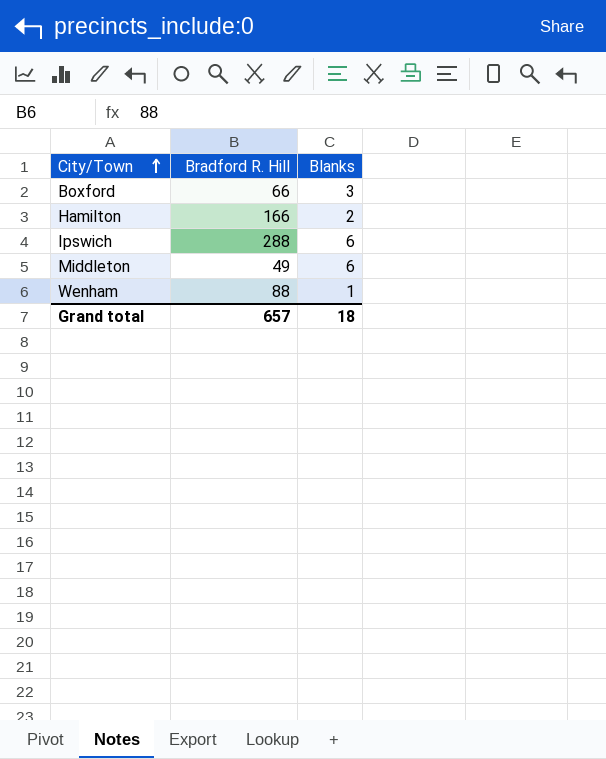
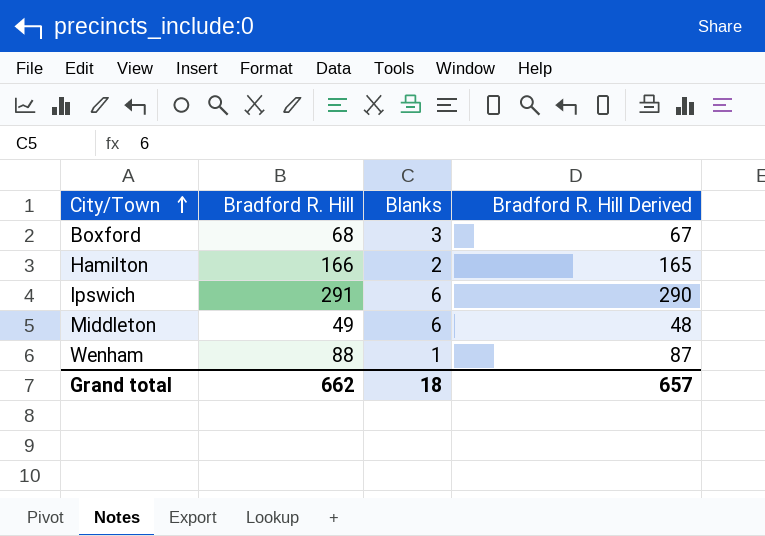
column Bradford R. Hill Derived | formula: none -> [Bradford R. Hill] - 1
Boxford | Bradford R. Hill: 66 -> 68
Ipswich | Bradford R. Hill: 288 -> 291
Grand total | Bradford R. Hill: 657 -> 662

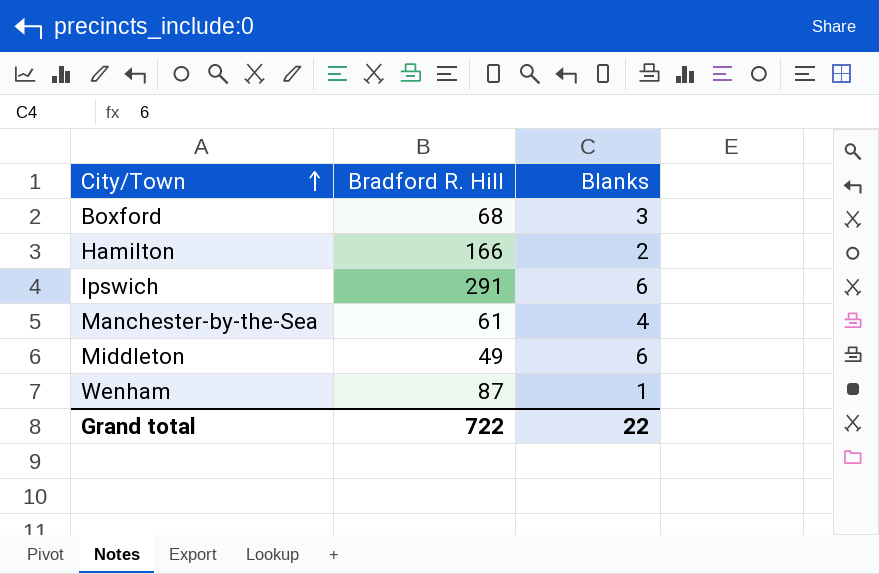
column Bradford R. Hill Derived | formula: [Bradford R. Hill] - 1 -> none
row Manchester-by-the-Sea: none -> 61 | 4
Wenham | Bradford R. Hill: 88 -> 87
Grand total | Bradford R. Hill: 662 -> 722
Grand total | Blanks: 18 -> 22

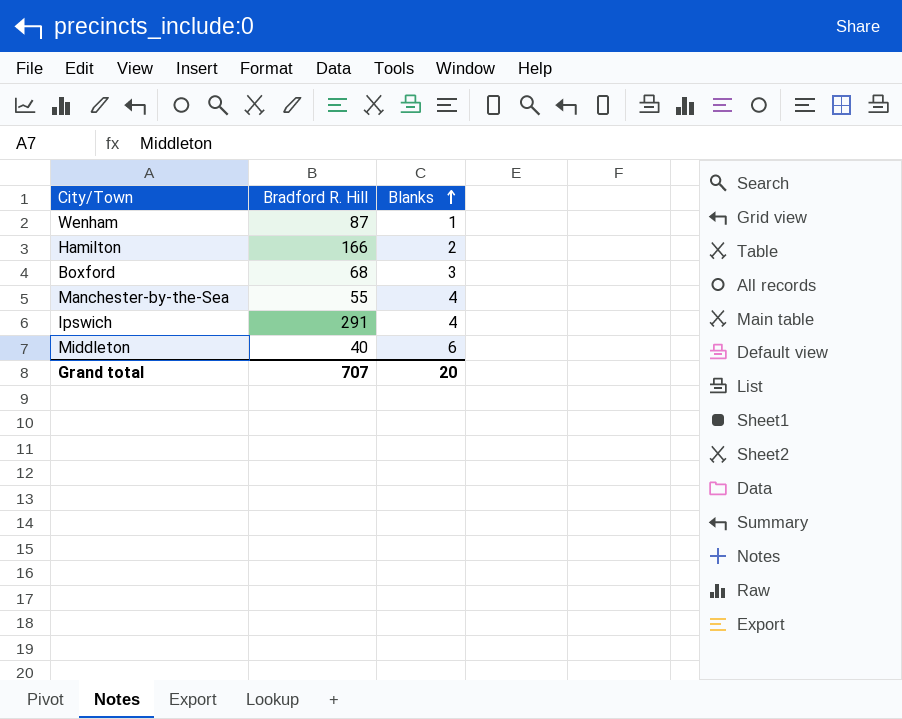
row order: City/Town ascending -> Blanks ascending
Manchester-by-the-Sea | Bradford R. Hill: 61 -> 55
Ipswich | Blanks: 6 -> 4
Middleton | Bradford R. Hill: 49 -> 40
Grand total | Bradford R. Hill: 722 -> 707
Grand total | Blanks: 22 -> 20

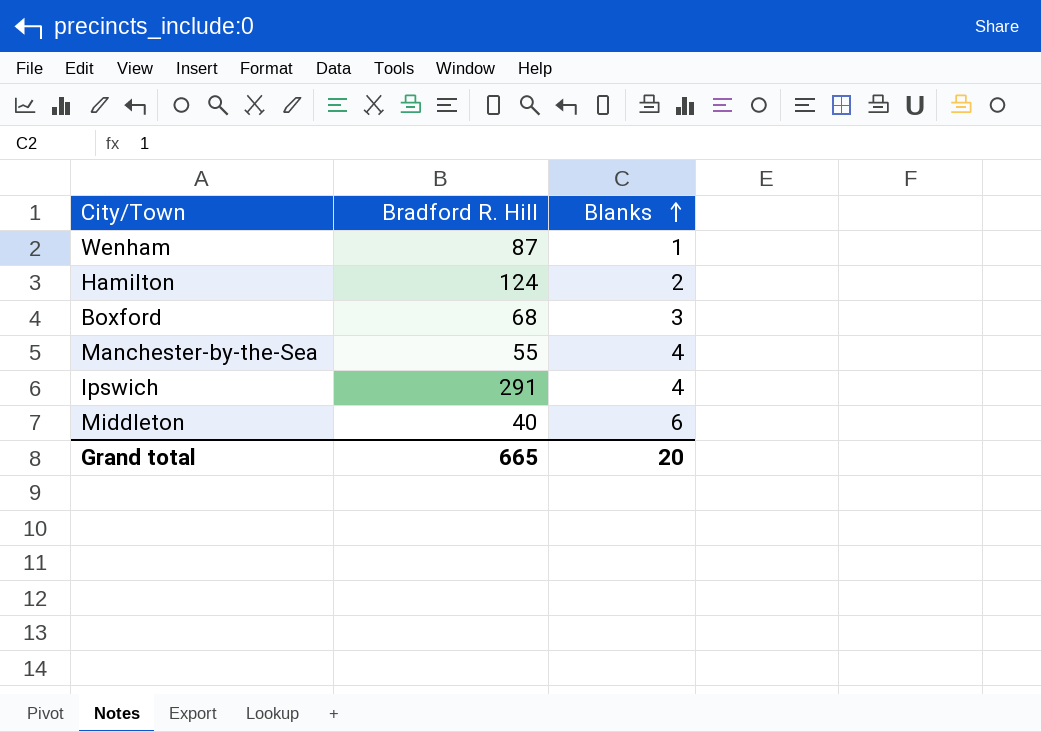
Hamilton | Bradford R. Hill: 166 -> 124
Grand total | Bradford R. Hill: 707 -> 665

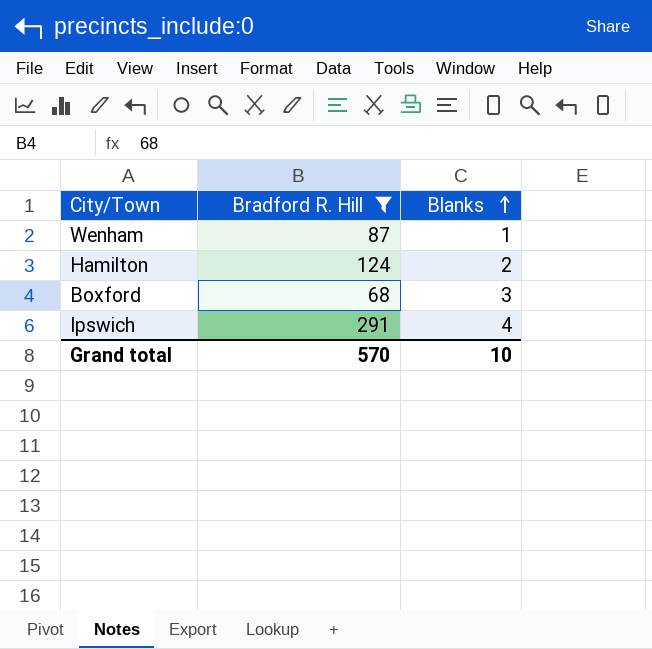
filter: none -> Bradford R. Hill >= 68
Grand total | Bradford R. Hill: 665 -> 570
Grand total | Blanks: 20 -> 10

